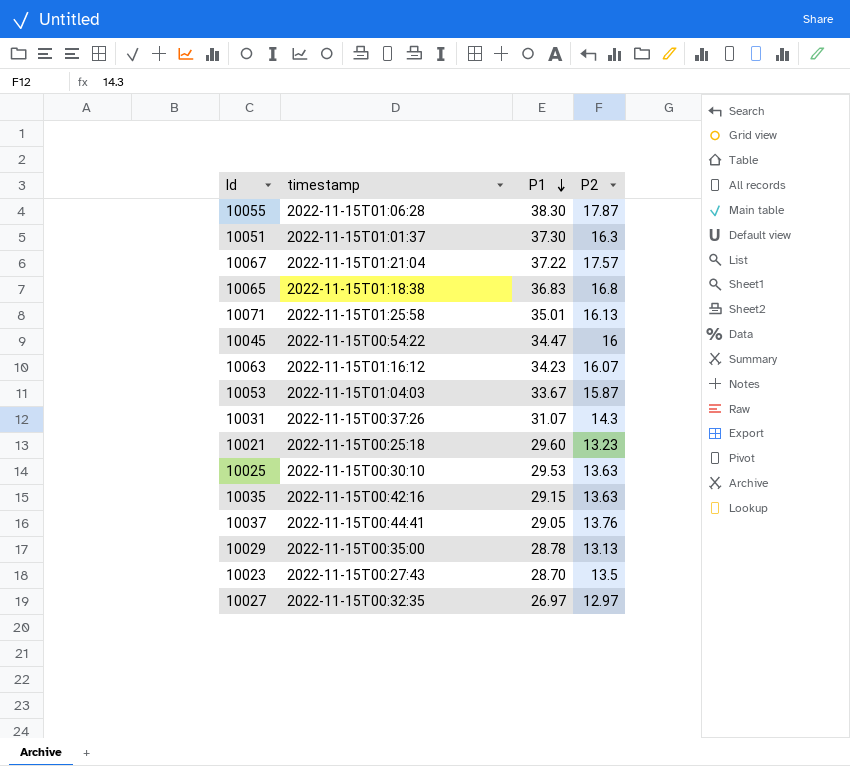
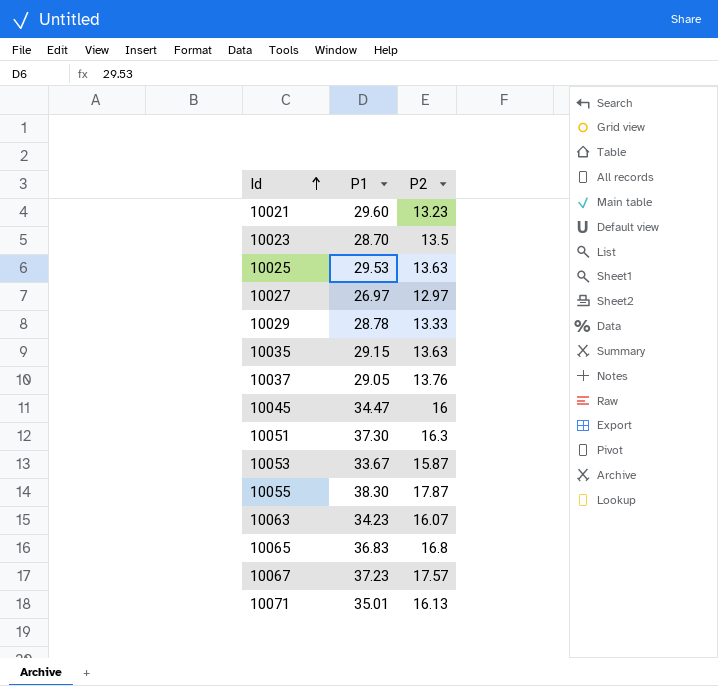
row order: P1 descending -> Id ascending
column timestamp | position: 2 -> none
row 10031: 2022-11-15T00:37:26 | 31.07 | 14.3 -> none
10029 | P2: 13.13 -> 13.33
10067 | P1: 37.22 -> 37.23

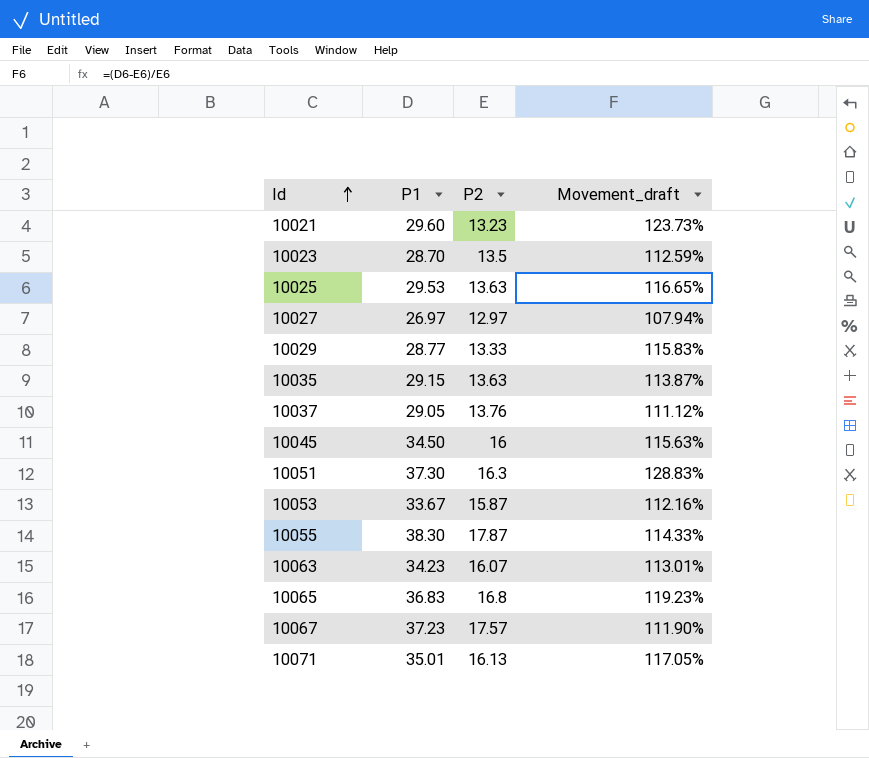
column Movement_draft | formula: none -> ([P1] - [P2]) / [P2]
10029 | P1: 28.78 -> 28.77
10045 | P1: 34.47 -> 34.50

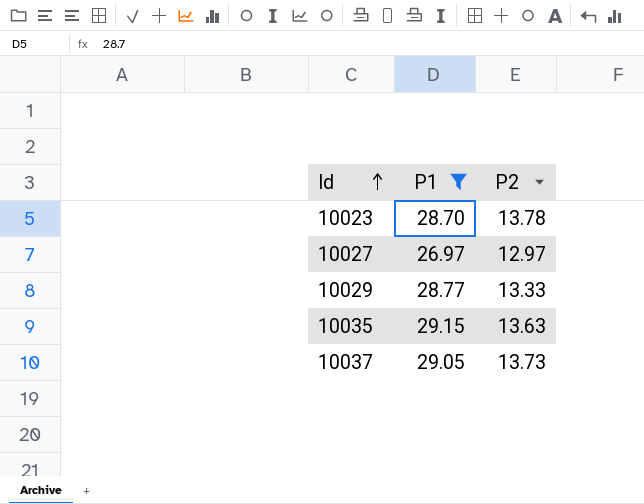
filter: none -> P1 <= 29.15
column Movement_draft | formula: ([P1] - [P2]) / [P2] -> none
10023 | P2: 13.5 -> 13.78
10037 | P2: 13.76 -> 13.73

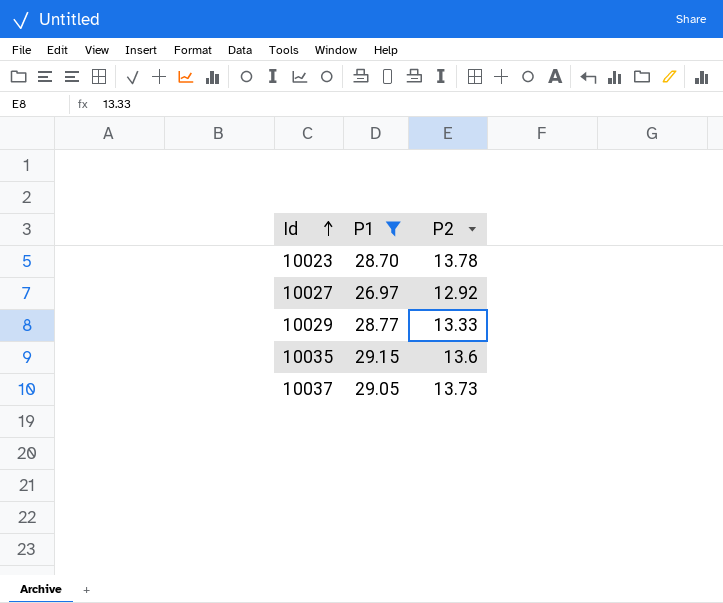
10027 | P2: 12.97 -> 12.92
10035 | P2: 13.63 -> 13.6

